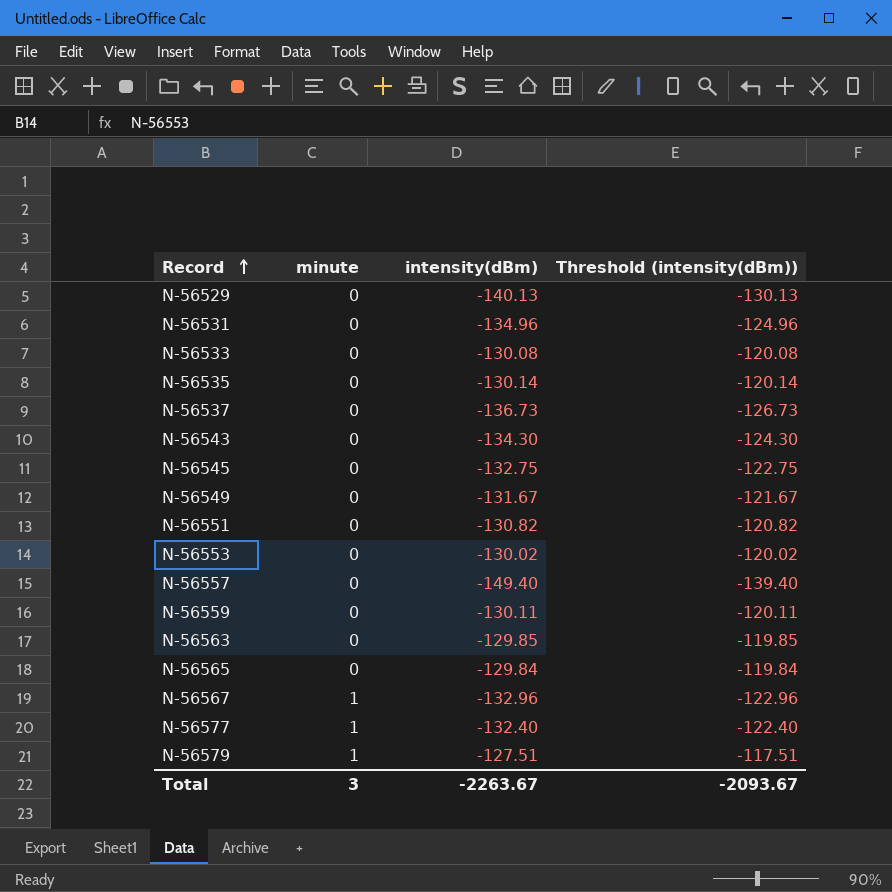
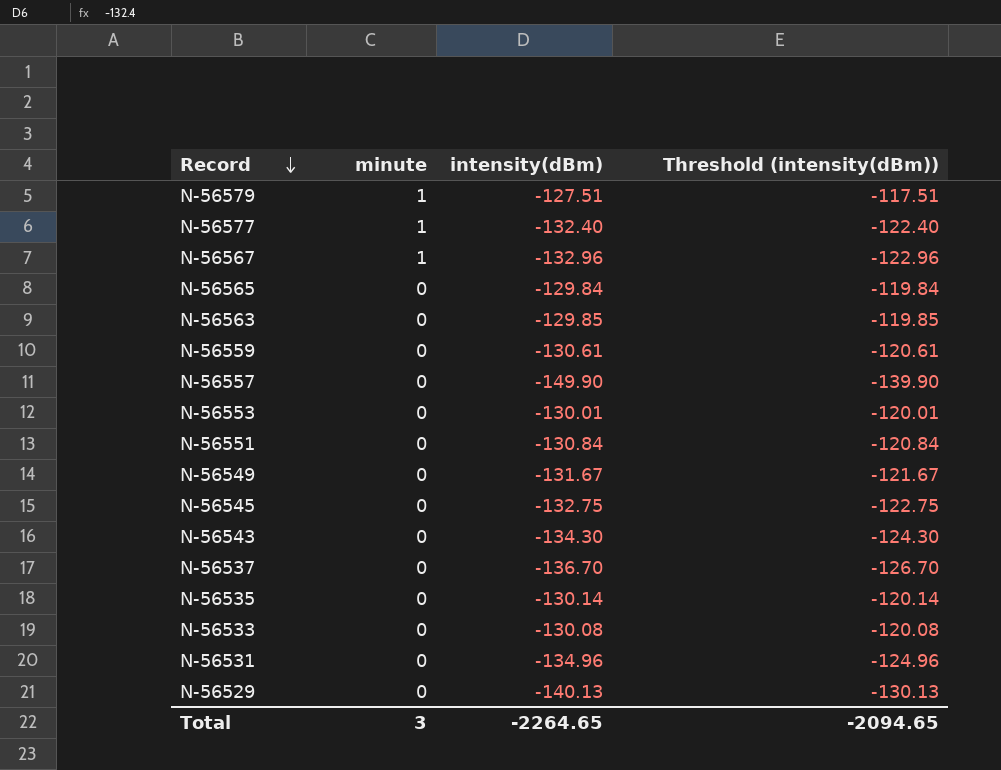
row order: Record ascending -> Record descending
N-56559 | intensity(dBm): -130.11 -> -130.61
N-56559 | Threshold (intensity(dBm)): -120.11 -> -120.61
N-56557 | intensity(dBm): -149.40 -> -149.90
N-56557 | Threshold (intensity(dBm)): -139.40 -> -139.90
N-56553 | intensity(dBm): -130.02 -> -130.01
N-56553 | Threshold (intensity(dBm)): -120.02 -> -120.01
N-56551 | intensity(dBm): -130.82 -> -130.84
N-56551 | Threshold (intensity(dBm)): -120.82 -> -120.84
N-56537 | intensity(dBm): -136.73 -> -136.70
N-56537 | Threshold (intensity(dBm)): -126.73 -> -126.70
Total | intensity(dBm): -2263.67 -> -2264.65
Total | Threshold (intensity(dBm)): -2093.67 -> -2094.65

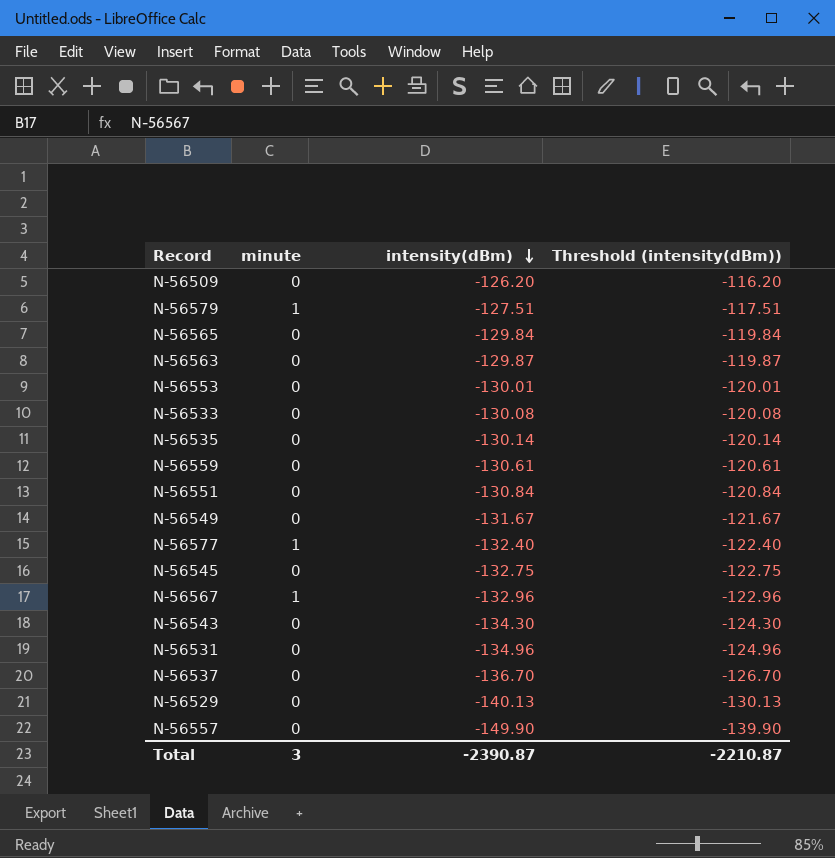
row order: Record descending -> intensity(dBm) descending
row N-56509: none -> 0 | -126.20 | -116.20
N-56563 | intensity(dBm): -129.85 -> -129.87
N-56563 | Threshold (intensity(dBm)): -119.85 -> -119.87
Total | intensity(dBm): -2264.65 -> -2390.87
Total | Threshold (intensity(dBm)): -2094.65 -> -2210.87

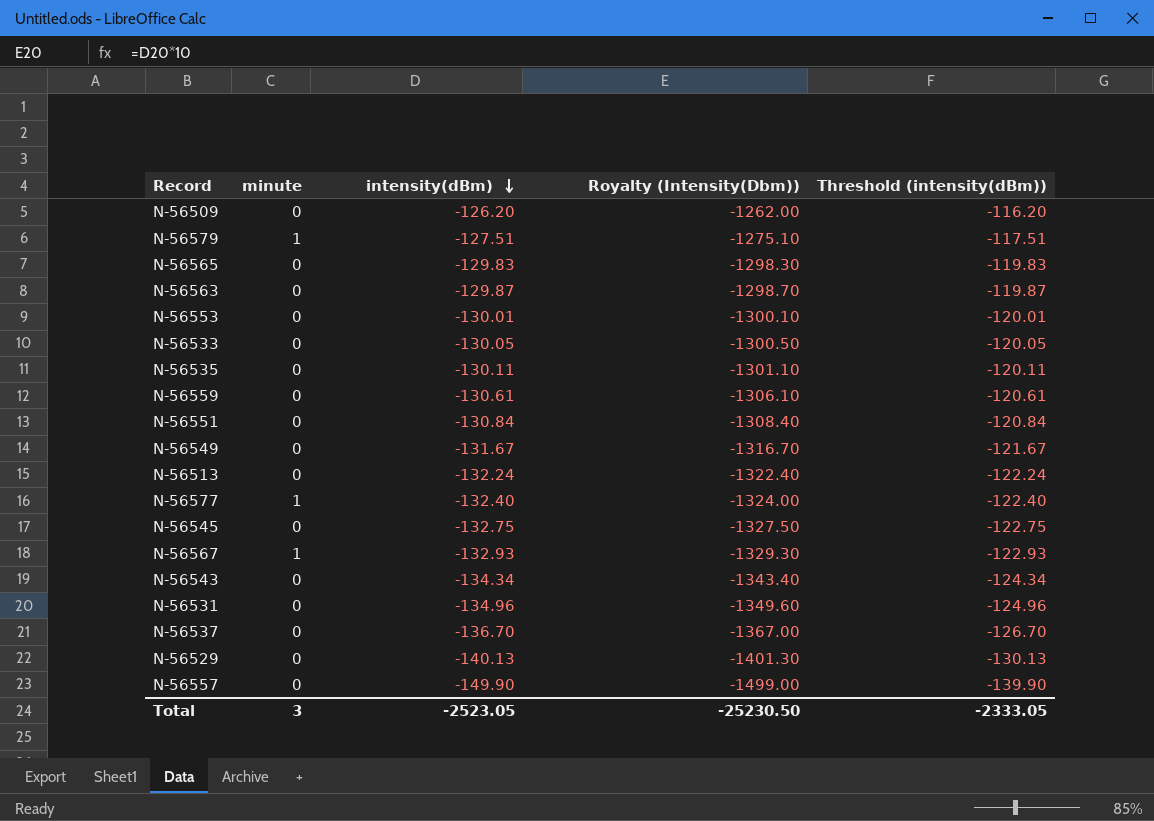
column Royalty (Intensity(Dbm)) | formula: none -> [intensity(dBm)] * 10
N-56565 | intensity(dBm): -129.84 -> -129.83
N-56565 | Threshold (intensity(dBm)): -119.84 -> -119.83
N-56533 | intensity(dBm): -130.08 -> -130.05
N-56533 | Threshold (intensity(dBm)): -120.08 -> -120.05
N-56535 | intensity(dBm): -130.14 -> -130.11
N-56535 | Threshold (intensity(dBm)): -120.14 -> -120.11
row N-56513: none -> 0 | -132.24 | -1322.40 | -122.24
N-56567 | intensity(dBm): -132.96 -> -132.93
N-56567 | Threshold (intensity(dBm)): -122.96 -> -122.93
N-56543 | intensity(dBm): -134.30 -> -134.34
N-56543 | Threshold (intensity(dBm)): -124.30 -> -124.34
Total | intensity(dBm): -2390.87 -> -2523.05
Total | Threshold (intensity(dBm)): -2210.87 -> -2333.05

